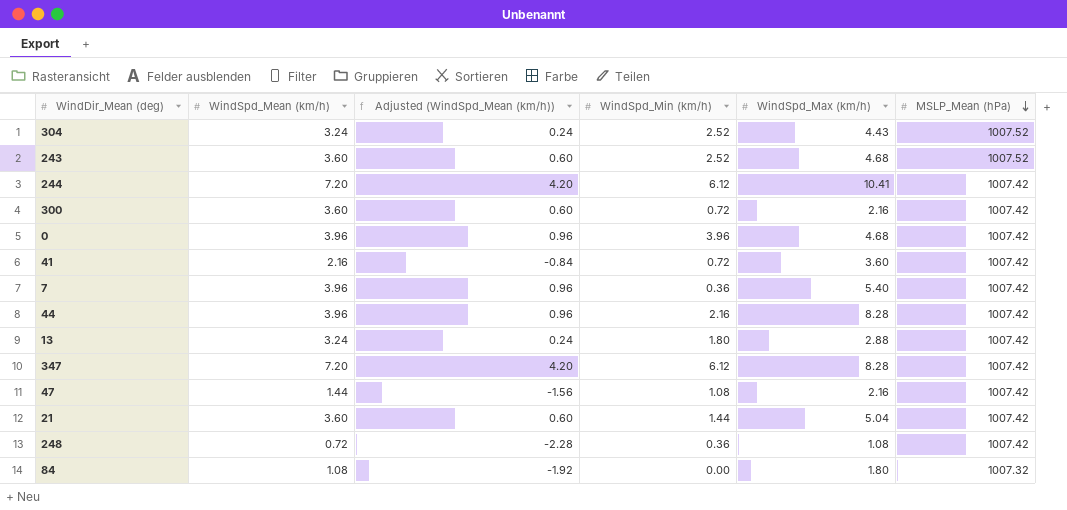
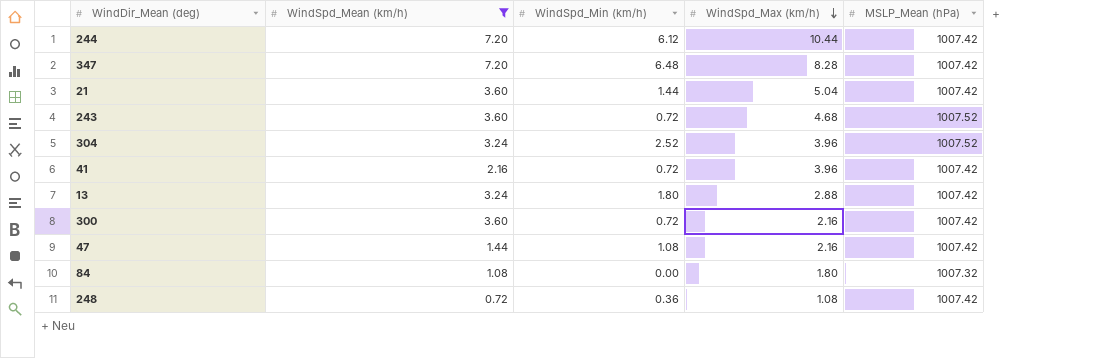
filter: none -> WindSpd_Mean (km/h) != 3.96
row order: MSLP_Mean (hPa) descending -> WindSpd_Max (km/h) descending
column Adjusted (WindSpd_Mean (km/h)) | formula: [WindSpd_Mean (km/h)] - 3 -> none
244 | WindSpd_Max (km/h): 10.41 -> 10.44
347 | WindSpd_Min (km/h): 6.12 -> 6.48
243 | WindSpd_Min (km/h): 2.52 -> 0.72
304 | WindSpd_Max (km/h): 4.43 -> 3.96
41 | WindSpd_Max (km/h): 3.60 -> 3.96

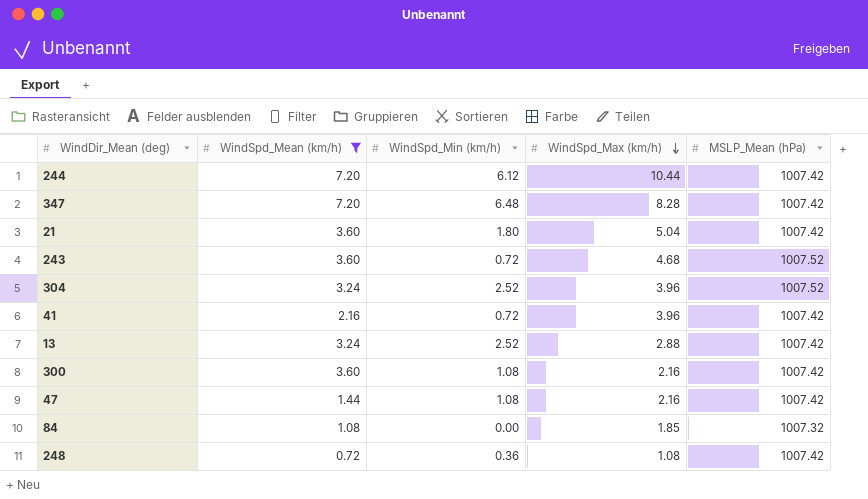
21 | WindSpd_Min (km/h): 1.44 -> 1.80
13 | WindSpd_Min (km/h): 1.80 -> 2.52
300 | WindSpd_Min (km/h): 0.72 -> 1.08
84 | WindSpd_Max (km/h): 1.80 -> 1.85

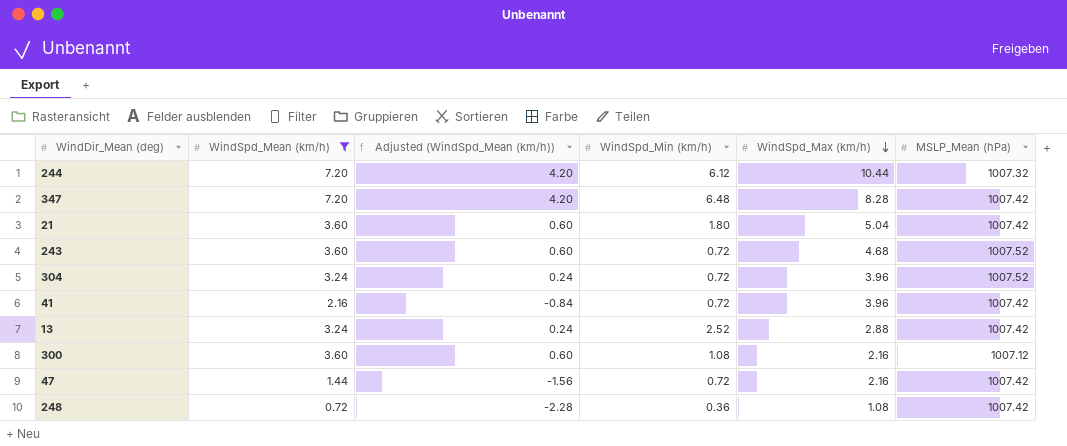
column Adjusted (WindSpd_Mean (km/h)) | formula: none -> [WindSpd_Mean (km/h)] - 3
row 84: 1.08 | 0.00 | 1.85 | 1007.32 -> none
244 | MSLP_Mean (hPa): 1007.42 -> 1007.32
304 | WindSpd_Min (km/h): 2.52 -> 0.72
300 | MSLP_Mean (hPa): 1007.42 -> 1007.12
47 | WindSpd_Min (km/h): 1.08 -> 0.72

